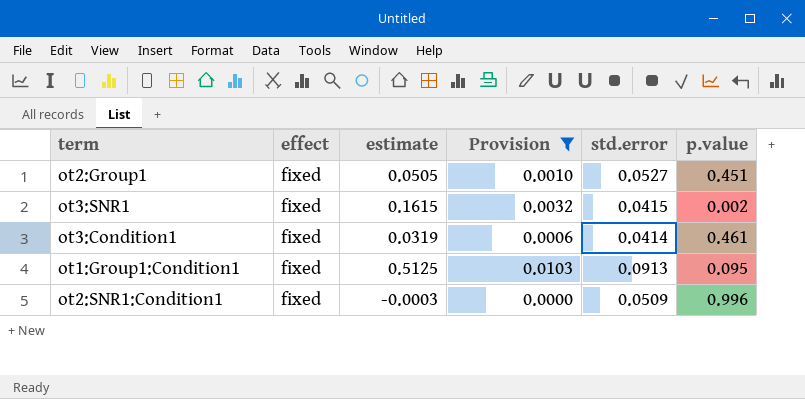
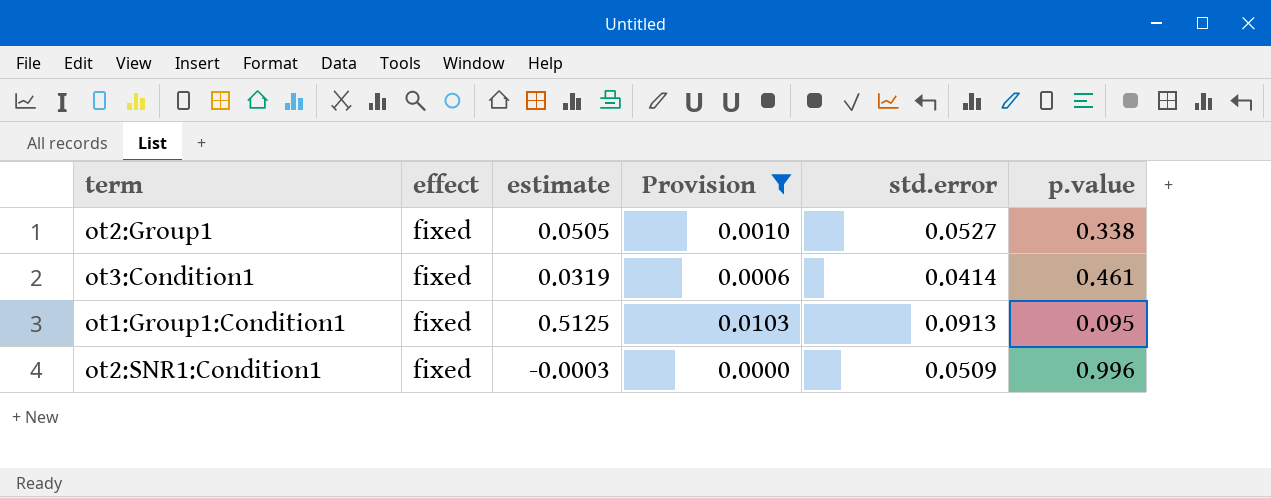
row ot3:SNR1: fixed | 0.1615 | 0.0032 | 0.0415 | 0.002 -> none
ot2:Group1 | p.value: 0.451 -> 0.338

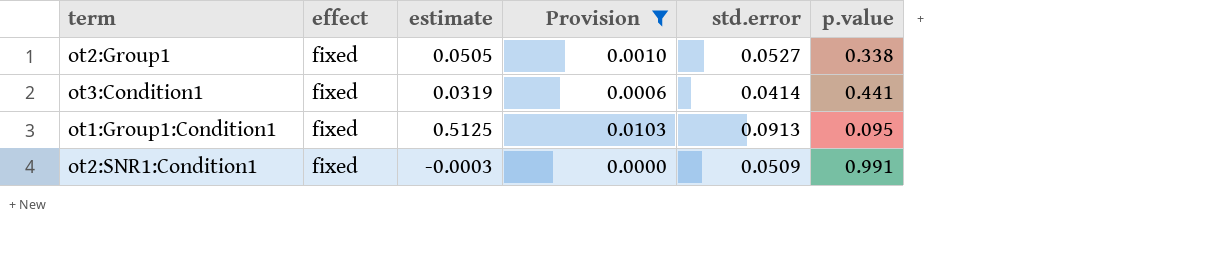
ot3:Condition1 | p.value: 0.461 -> 0.441
ot2:SNR1:Condition1 | p.value: 0.996 -> 0.991

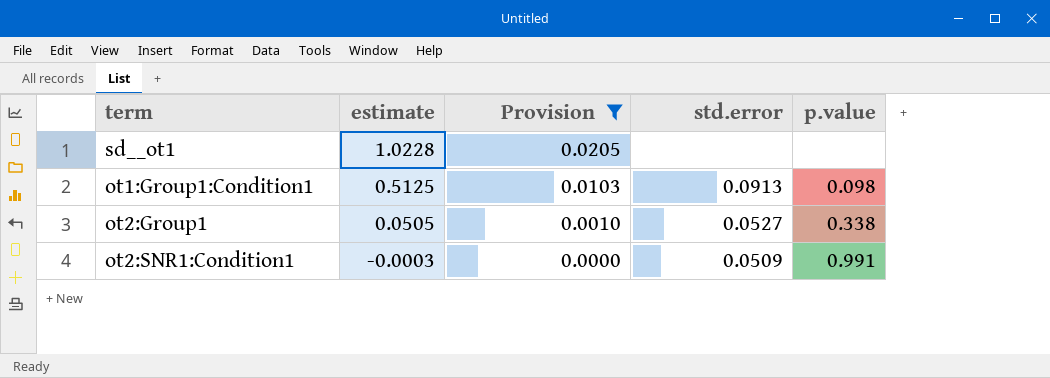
row order: none -> estimate descending
column effect | position: 2 -> none
row ot3:Condition1: fixed | 0.0319 | 0.0006 | 0.0414 | 0.441 -> none
row sd__ot1: none -> 1.0228 | 0.0205 | none | none
ot1:Group1:Condition1 | p.value: 0.095 -> 0.098

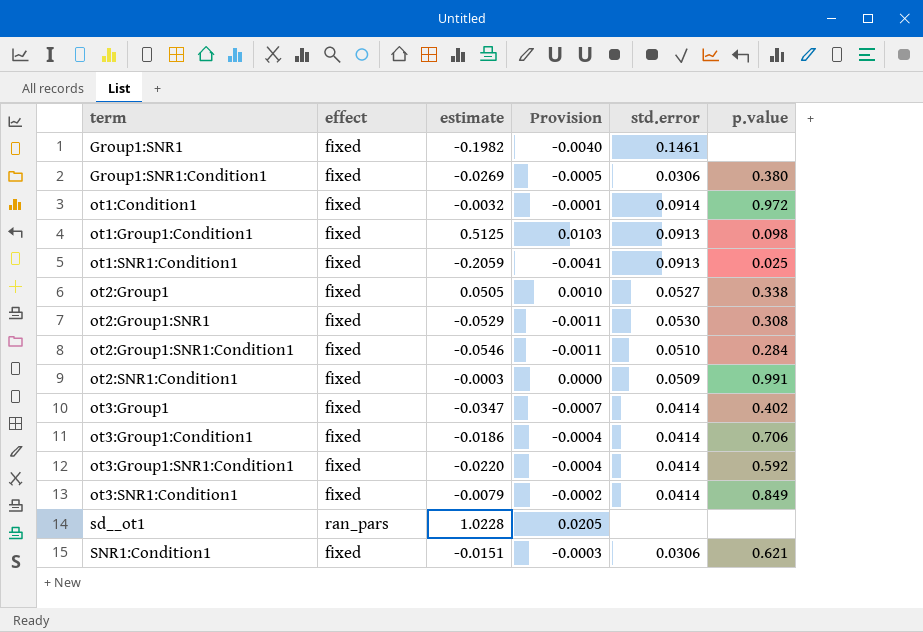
filter: Provision >= 0.0000 -> none
row order: estimate descending -> term ascending
column effect | position: none -> 2

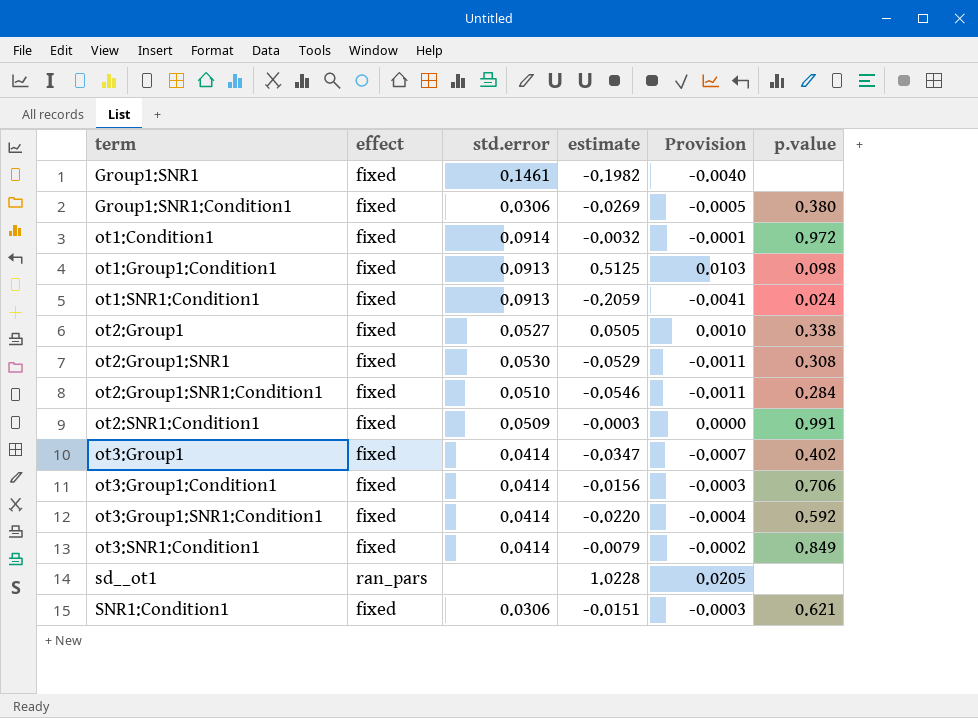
column std.error | position: 5 -> 3
ot1:SNR1:Condition1 | p.value: 0.025 -> 0.024
ot3:Group1:Condition1 | estimate: -0.0186 -> -0.0156
ot3:Group1:Condition1 | Provision: -0.0004 -> -0.0003

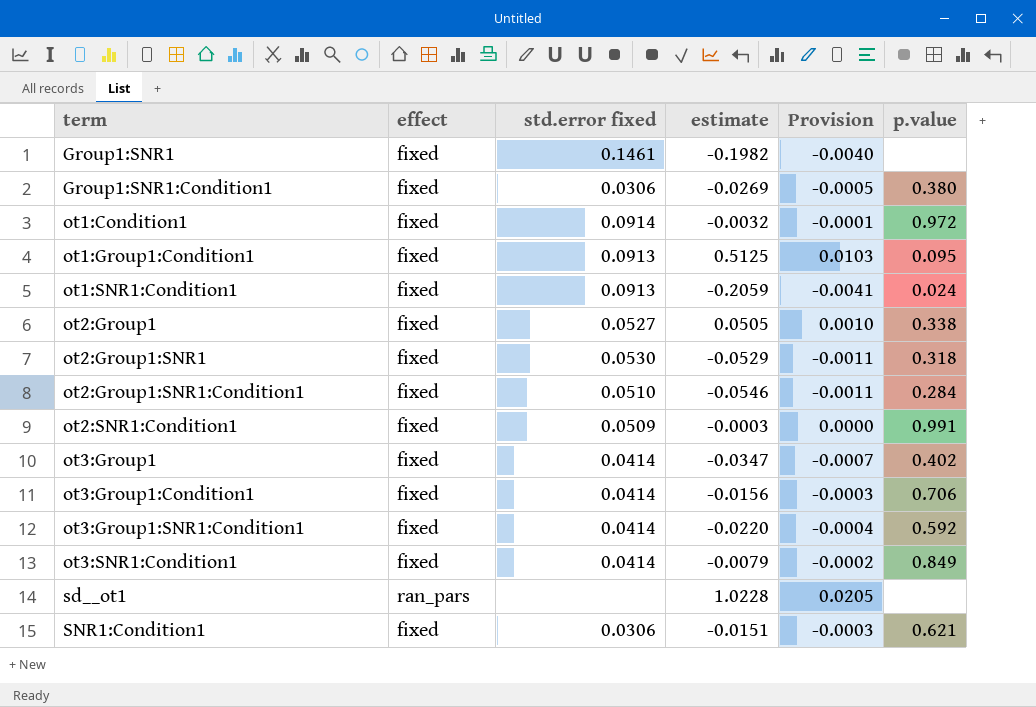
column name: std.error -> std.error fixed
ot1:Group1:Condition1 | p.value: 0.098 -> 0.095
ot2:Group1:SNR1 | p.value: 0.308 -> 0.318

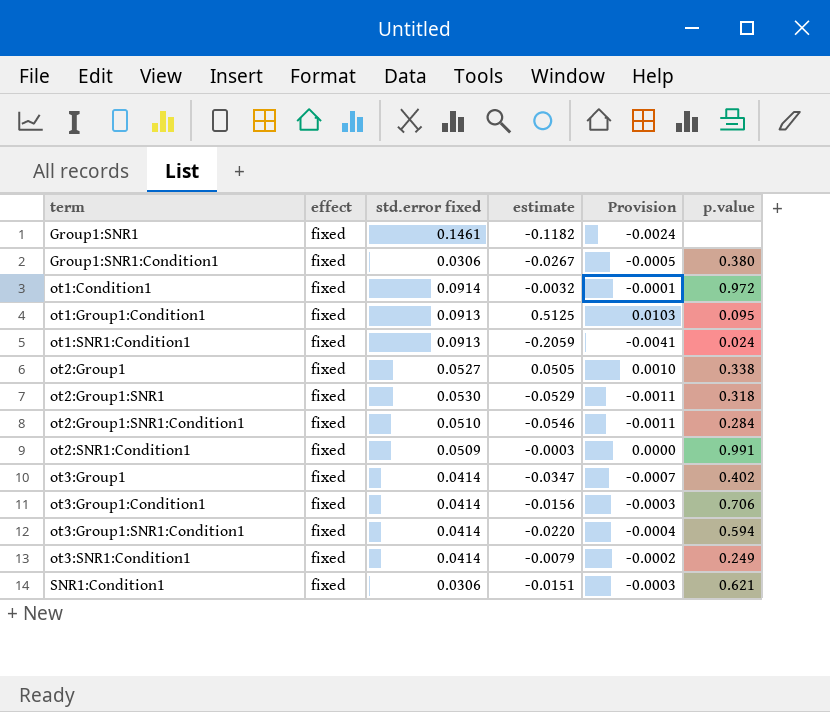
row sd__ot1: ran_pars | none | 1.0228 | 0.0205 | none -> none
Group1:SNR1 | estimate: -0.1982 -> -0.1182
Group1:SNR1 | Provision: -0.0040 -> -0.0024
Group1:SNR1:Condition1 | estimate: -0.0269 -> -0.0267
ot3:Group1:SNR1:Condition1 | p.value: 0.592 -> 0.594
ot3:SNR1:Condition1 | p.value: 0.849 -> 0.249

